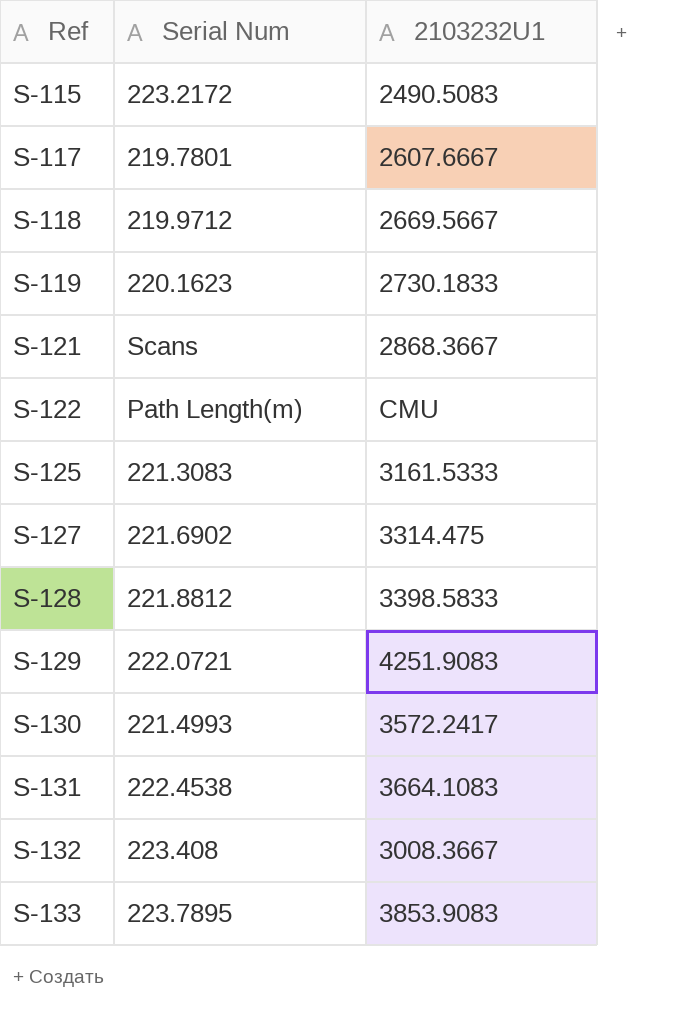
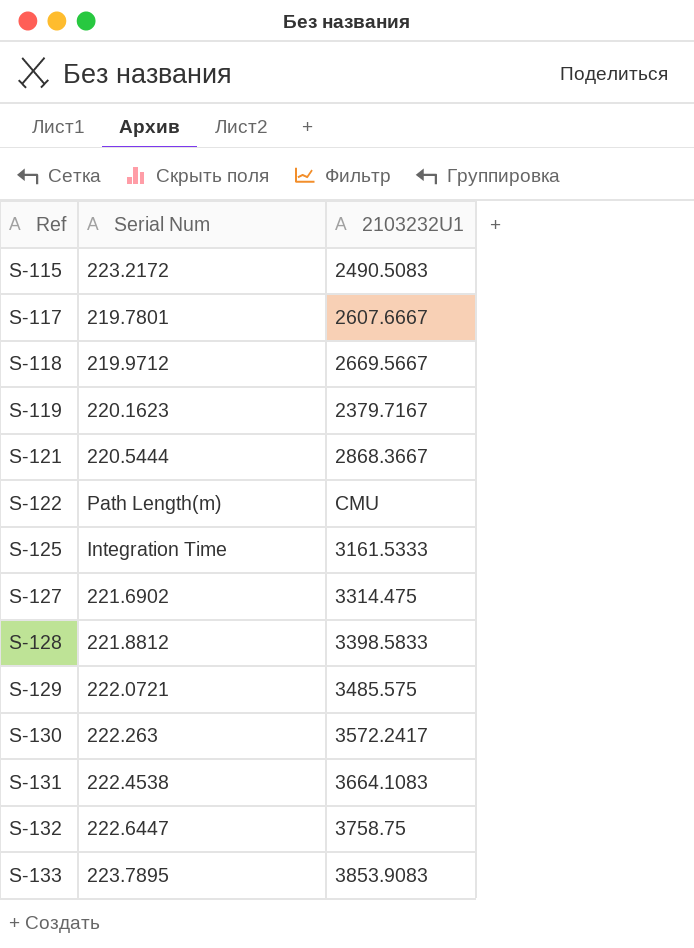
S-119 | 2103232U1: 2730.1833 -> 2379.7167
S-121 | Serial Num: Scans -> 220.5444
S-125 | Serial Num: 221.3083 -> Integration Time
S-129 | 2103232U1: 4251.9083 -> 3485.575
S-130 | Serial Num: 221.4993 -> 222.263
S-132 | Serial Num: 223.408 -> 222.6447
S-132 | 2103232U1: 3008.3667 -> 3758.75

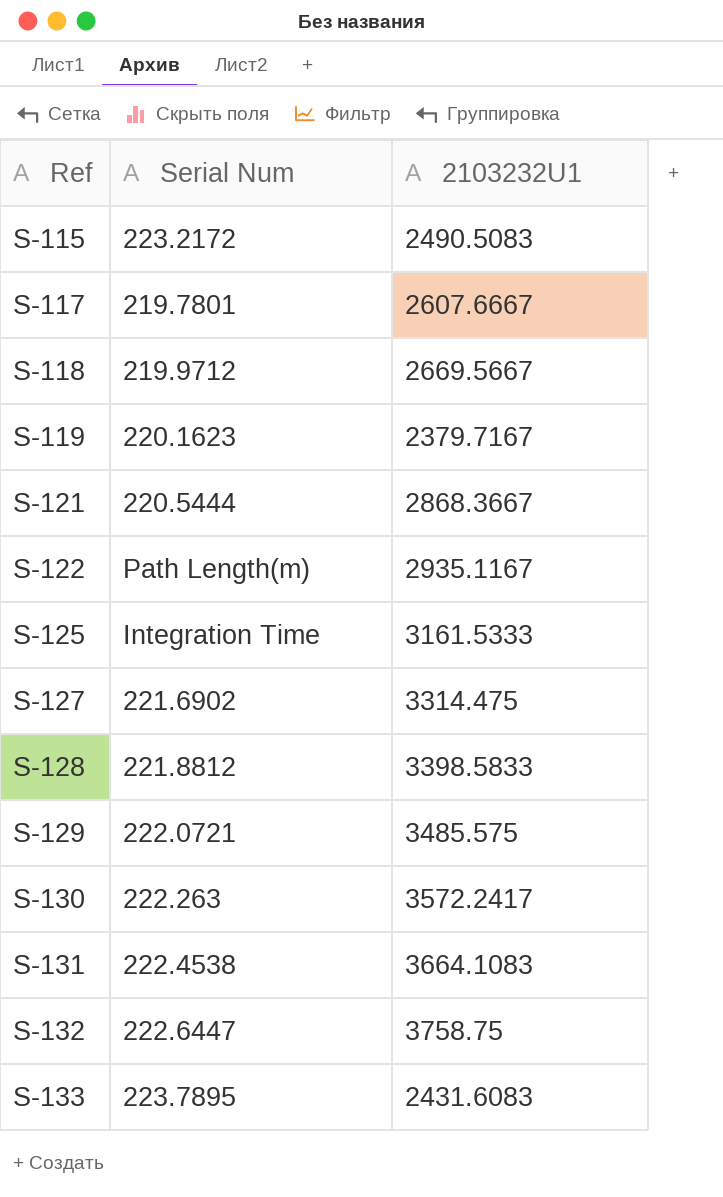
S-122 | 2103232U1: CMU -> 2935.1167
S-133 | 2103232U1: 3853.9083 -> 2431.6083

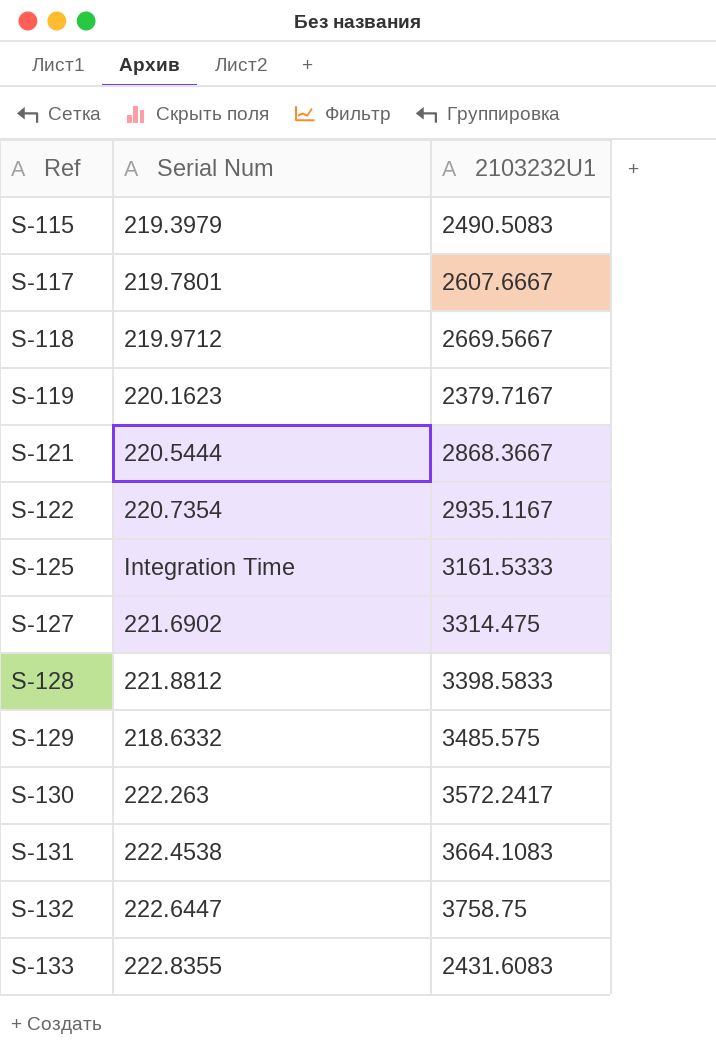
S-115 | Serial Num: 223.2172 -> 219.3979
S-122 | Serial Num: Path Length(m) -> 220.7354
S-129 | Serial Num: 222.0721 -> 218.6332
S-133 | Serial Num: 223.7895 -> 222.8355

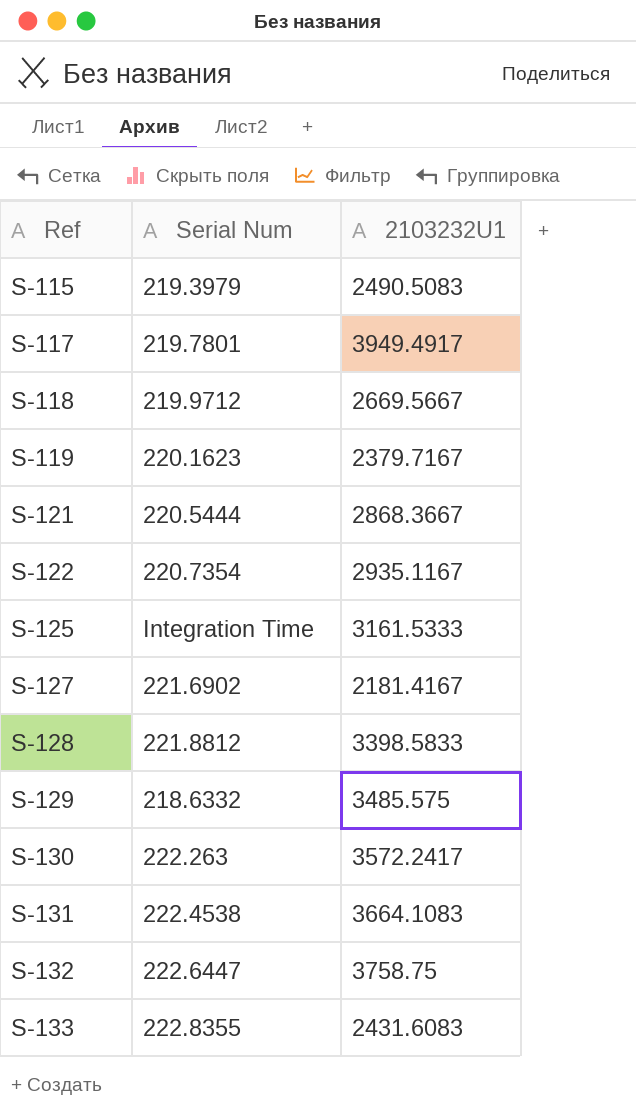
S-117 | 2103232U1: 2607.6667 -> 3949.4917
S-127 | 2103232U1: 3314.475 -> 2181.4167

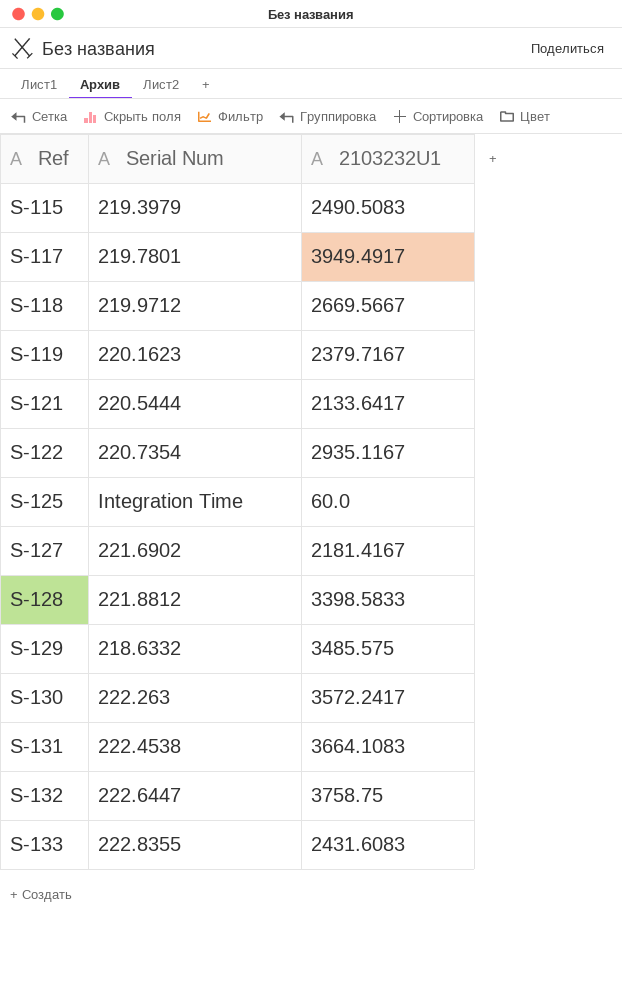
S-121 | 2103232U1: 2868.3667 -> 2133.6417
S-125 | 2103232U1: 3161.5333 -> 60.0

